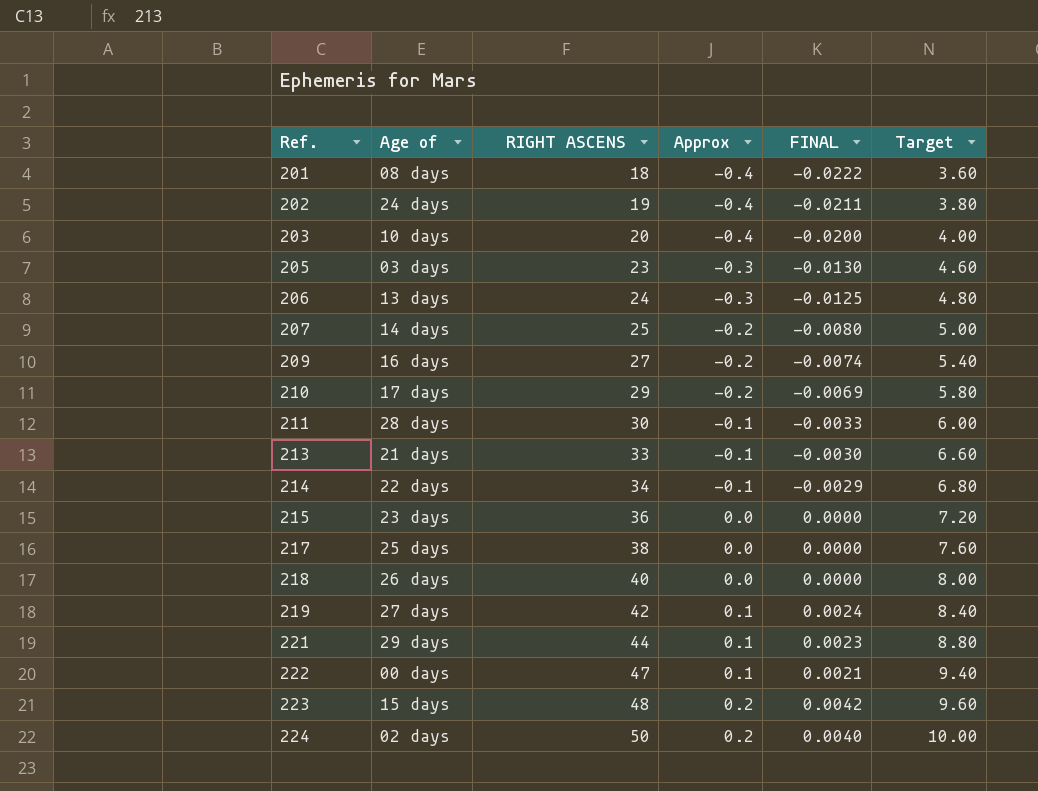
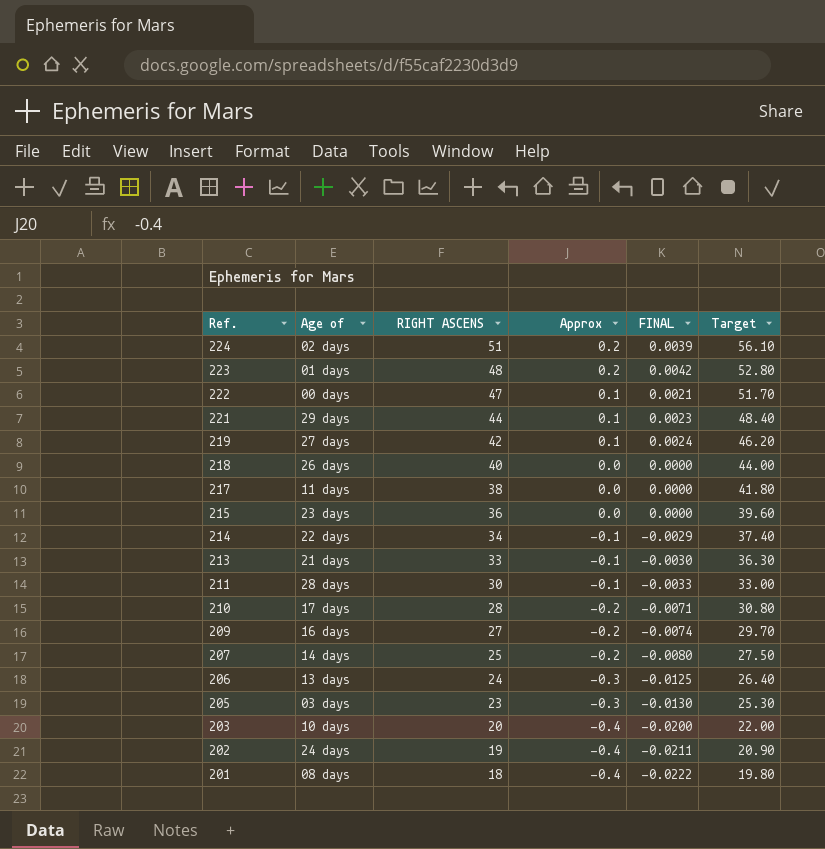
row order: Ref. ascending -> Ref. descending
column Target | formula: [RIGHT ASCENS] * 0.2 -> [RIGHT ASCENS] * 1.1
224 | RIGHT ASCENS: 50 -> 51
224 | FINAL: 0.0040 -> 0.0039
223 | Age of: 15 days -> 01 days
217 | Age of: 25 days -> 11 days
210 | RIGHT ASCENS: 29 -> 28
210 | FINAL: -0.0069 -> -0.0071

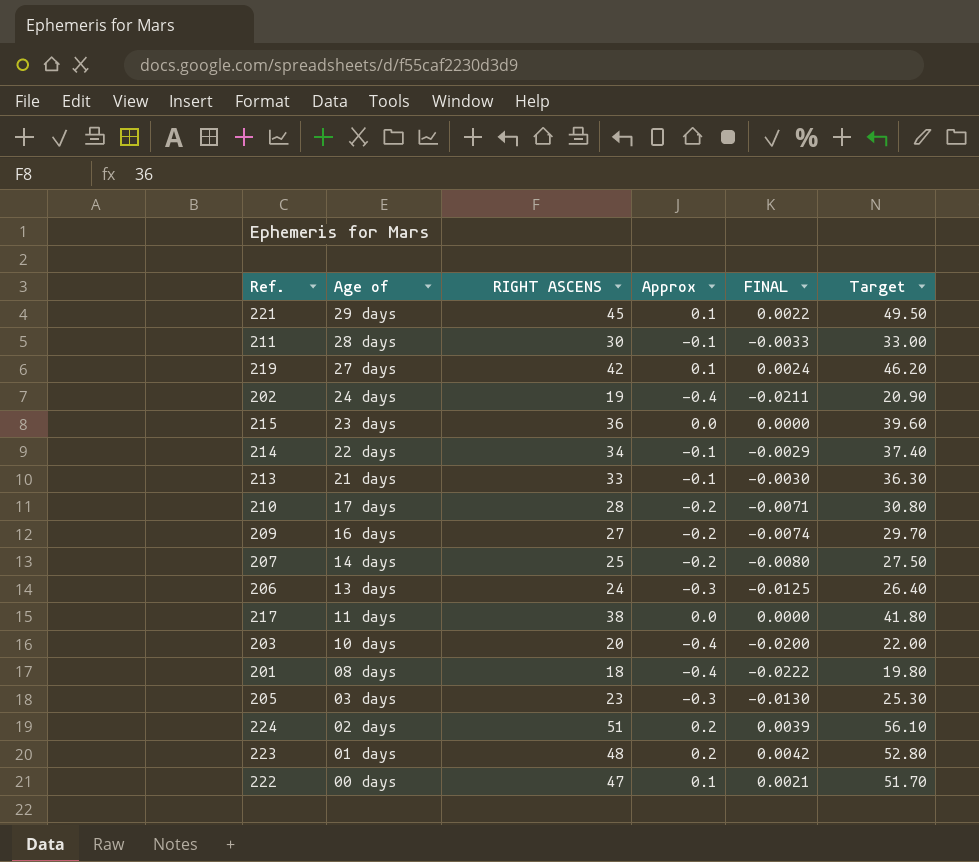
row order: Ref. descending -> Age of descending
row 218: 26 days | 40 | 0.0 | 0.0000 | 44.00 -> none
221 | RIGHT ASCENS: 44 -> 45
221 | FINAL: 0.0023 -> 0.0022
221 | Target: 48.40 -> 49.50

